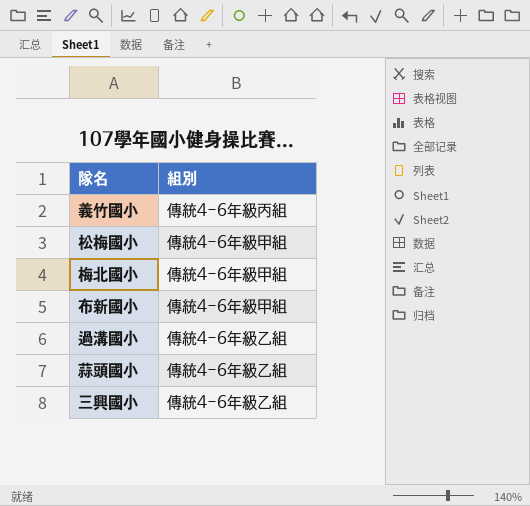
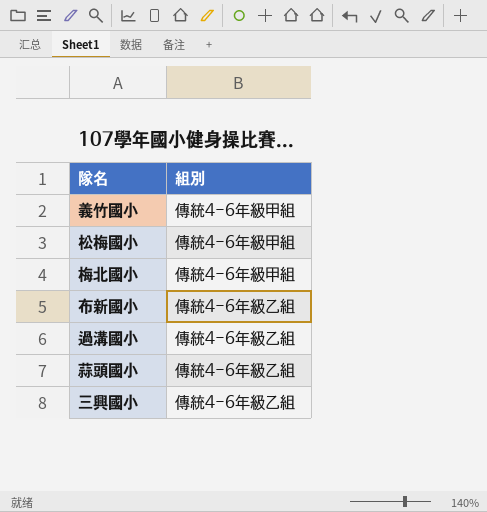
義竹國小 | 組別: 傳統4-6年級丙組 -> 傳統4-6年級甲組
布新國小 | 組別: 傳統4-6年級甲組 -> 傳統4-6年級乙組

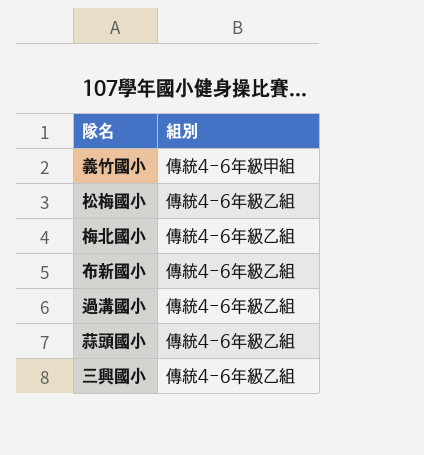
松梅國小 | 組別: 傳統4-6年級甲組 -> 傳統4-6年級乙組
梅北國小 | 組別: 傳統4-6年級甲組 -> 傳統4-6年級乙組

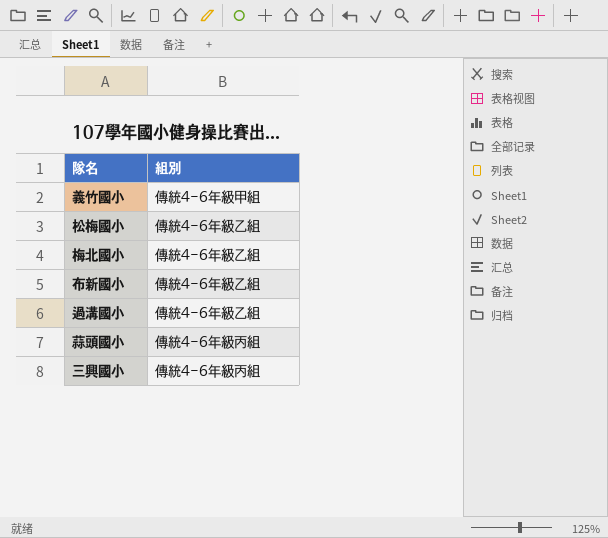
蒜頭國小 | 組別: 傳統4-6年級乙組 -> 傳統4-6年級丙組
三興國小 | 組別: 傳統4-6年級乙組 -> 傳統4-6年級丙組

